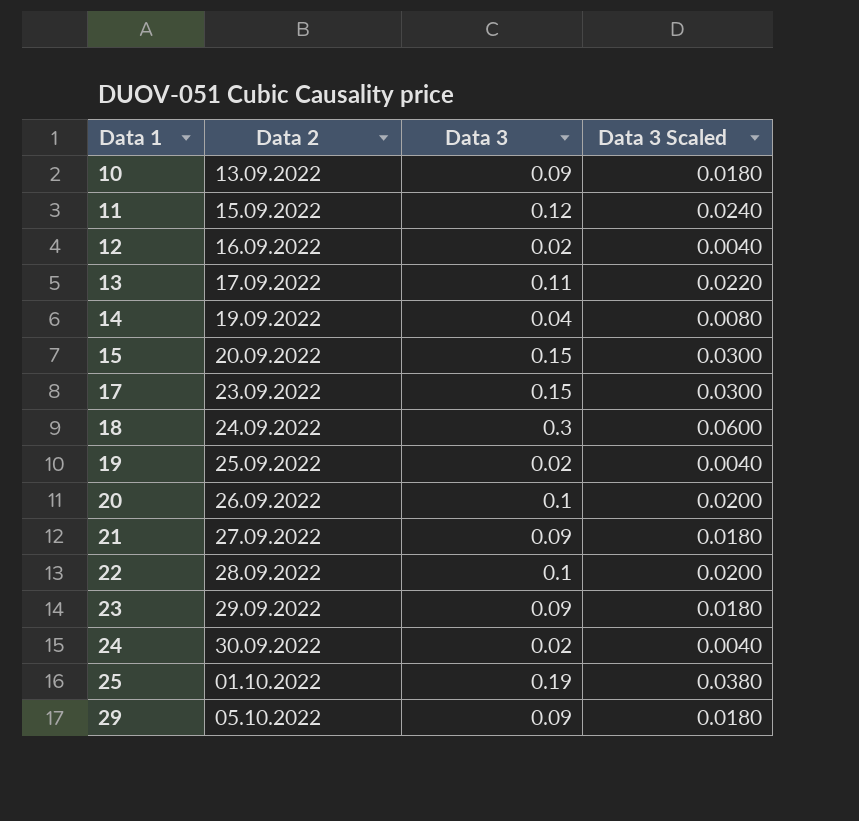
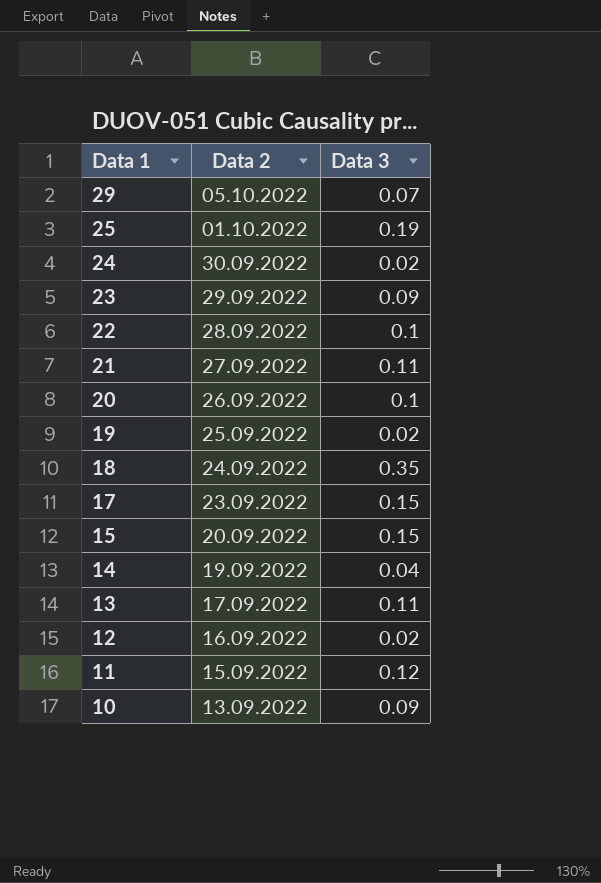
row order: Data 1 ascending -> Data 1 descending
column Data 3 Scaled | formula: [Data 3] * 0.2 -> none
29 | Data 3: 0.09 -> 0.07
21 | Data 3: 0.09 -> 0.11
18 | Data 3: 0.3 -> 0.35

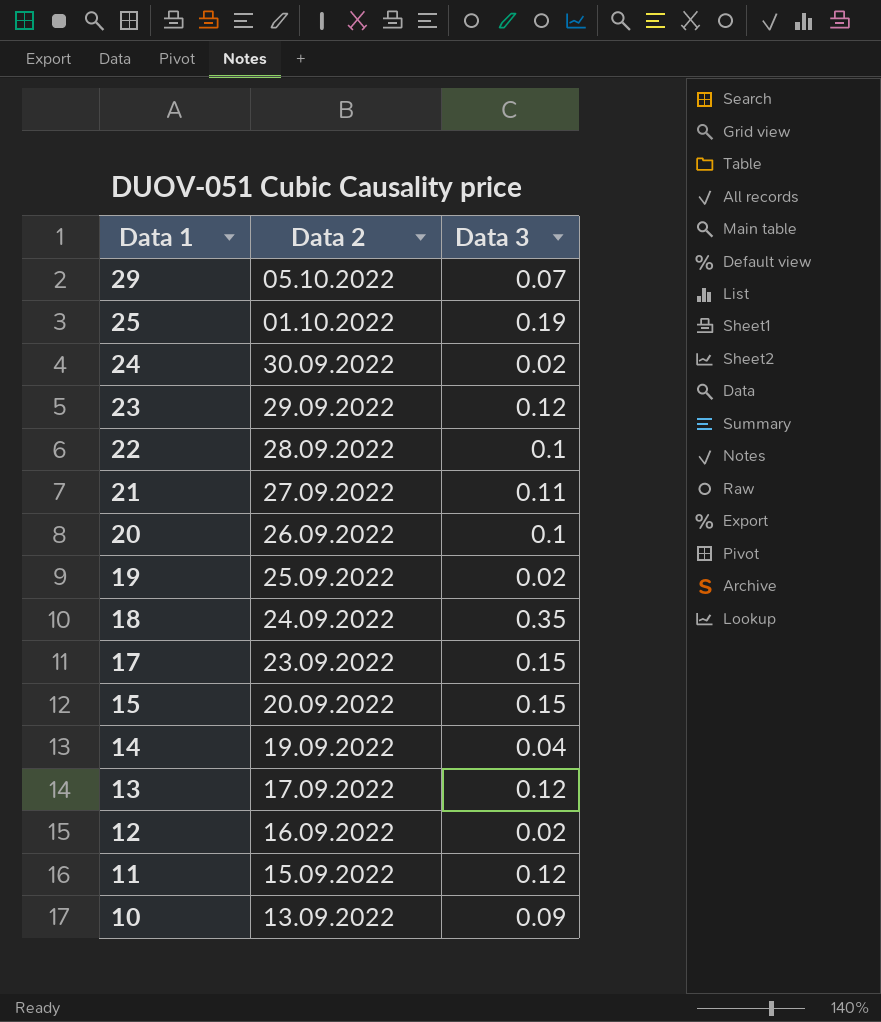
23 | Data 3: 0.09 -> 0.12
13 | Data 3: 0.11 -> 0.12

